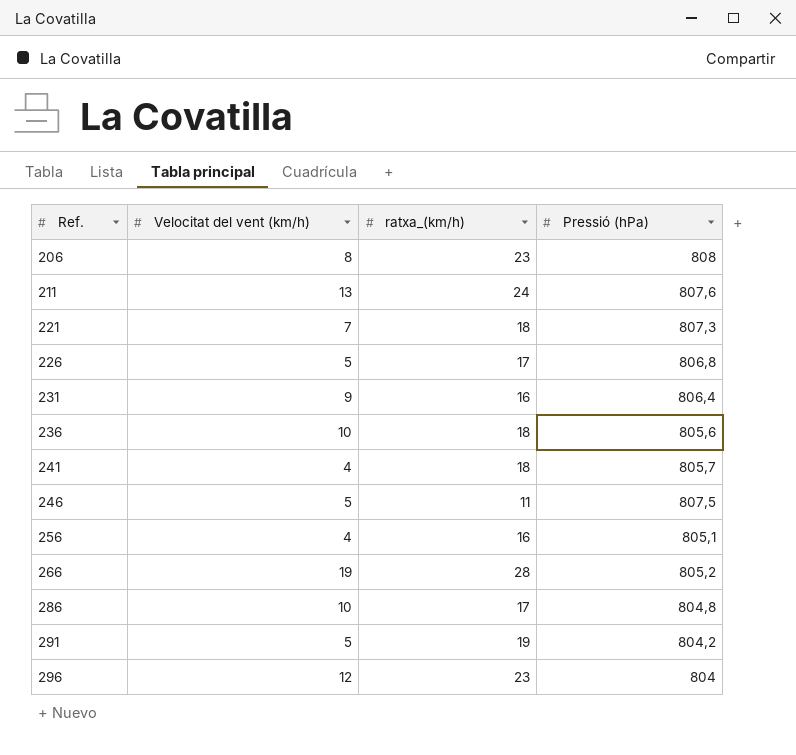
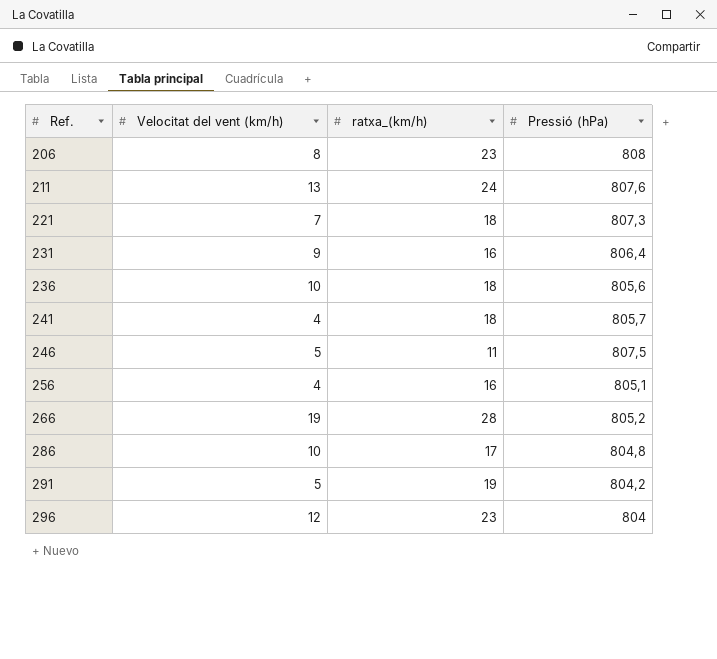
row 226: 5 | 17 | 806,8 -> none

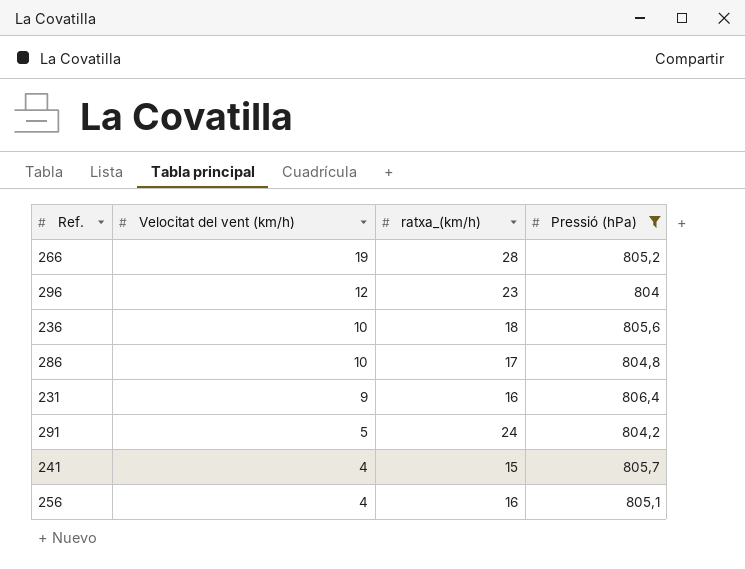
filter: none -> Pressió (hPa) <= 806,4
row order: Ref. ascending -> Velocitat del vent (km/h) descending
291 | ratxa_(km/h): 19 -> 24
241 | ratxa_(km/h): 18 -> 15

